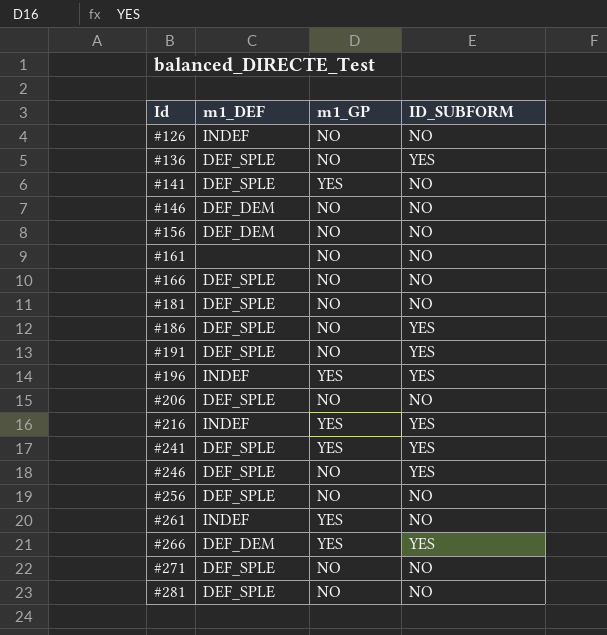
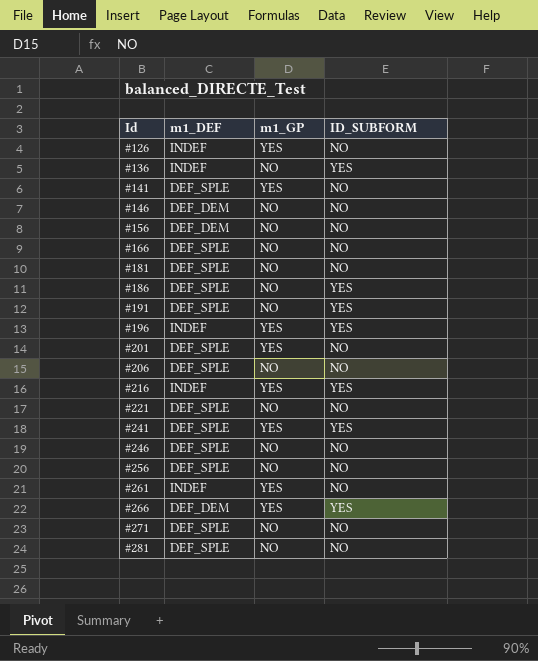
row #161: none | NO | NO -> none
#126 | m1_GP: NO -> YES
#136 | m1_DEF: DEF_SPLE -> INDEF
row #201: none -> DEF_SPLE | YES | NO
row #221: none -> DEF_SPLE | NO | NO
#246 | ID_SUBFORM: YES -> NO

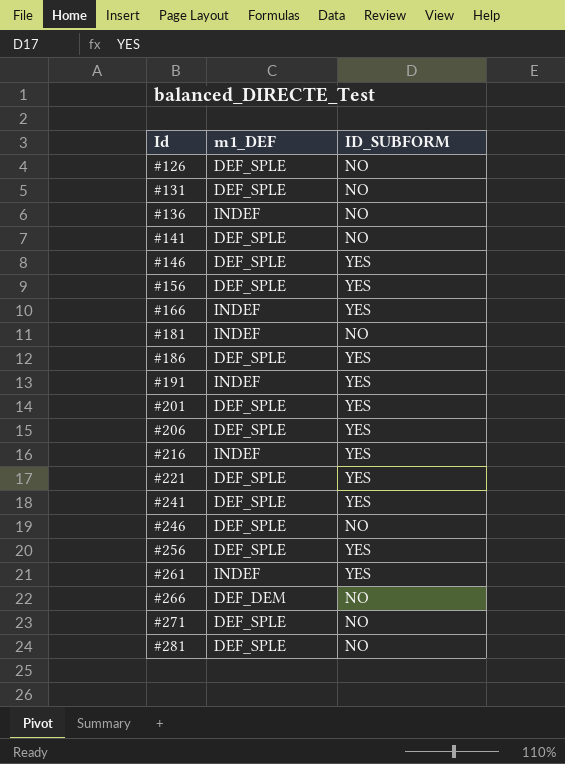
column m1_GP | position: 3 -> none
row #196: INDEF | YES | YES -> none
#126 | m1_DEF: INDEF -> DEF_SPLE
row #131: none -> DEF_SPLE | NO
#136 | ID_SUBFORM: YES -> NO
#146 | m1_DEF: DEF_DEM -> DEF_SPLE
#146 | ID_SUBFORM: NO -> YES
#156 | m1_DEF: DEF_DEM -> DEF_SPLE
#156 | ID_SUBFORM: NO -> YES
#166 | m1_DEF: DEF_SPLE -> INDEF
#166 | ID_SUBFORM: NO -> YES
#181 | m1_DEF: DEF_SPLE -> INDEF
#191 | m1_DEF: DEF_SPLE -> INDEF
#201 | ID_SUBFORM: NO -> YES
#206 | ID_SUBFORM: NO -> YES
#221 | ID_SUBFORM: NO -> YES
#256 | ID_SUBFORM: NO -> YES
#261 | ID_SUBFORM: NO -> YES
#266 | ID_SUBFORM: YES -> NO

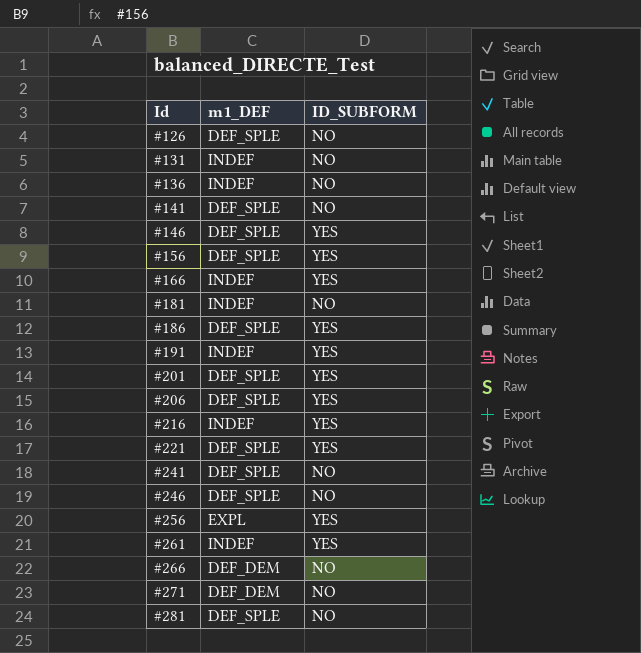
#131 | m1_DEF: DEF_SPLE -> INDEF
#241 | ID_SUBFORM: YES -> NO
#256 | m1_DEF: DEF_SPLE -> EXPL
#271 | m1_DEF: DEF_SPLE -> DEF_DEM

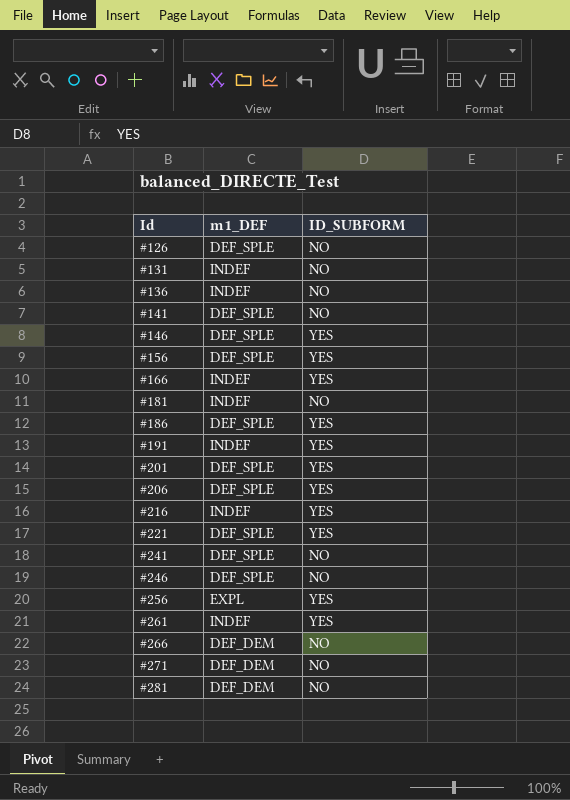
#281 | m1_DEF: DEF_SPLE -> DEF_DEM

